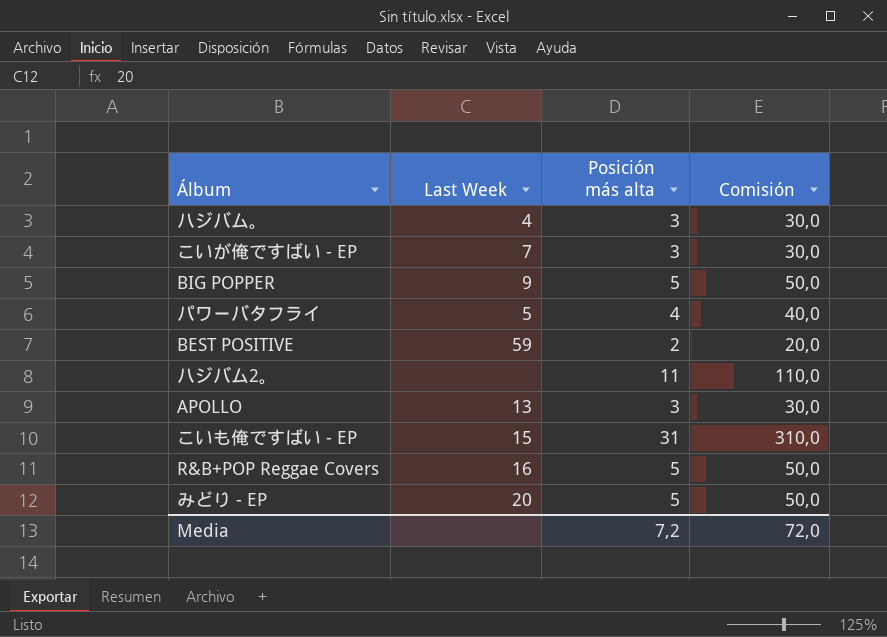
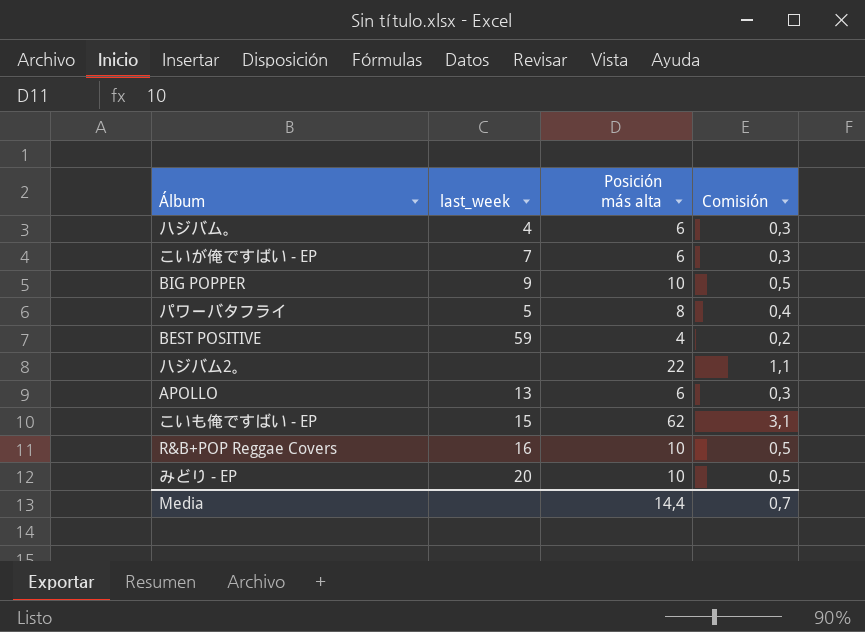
column name: Last Week -> last_week
column Comisión | formula: [Posición más alta] * 10 -> [Posición más alta] * 0,05
ハジバム。 | Posición más alta: 3 -> 6
こいが俺ですばい - EP | Posición más alta: 3 -> 6
BIG POPPER | Posición más alta: 5 -> 10
パワーバタフライ | Posición más alta: 4 -> 8
BEST POSITIVE | Posición más alta: 2 -> 4
ハジバム2。 | Posición más alta: 11 -> 22
APOLLO | Posición más alta: 3 -> 6
こいも俺ですばい - EP | Posición más alta: 31 -> 62
R&B+POP Reggae Covers | Posición más alta: 5 -> 10
みどり - EP | Posición más alta: 5 -> 10
Media | Posición más alta: 7,2 -> 14,4
Media | Comisión: 72,0 -> 0,7

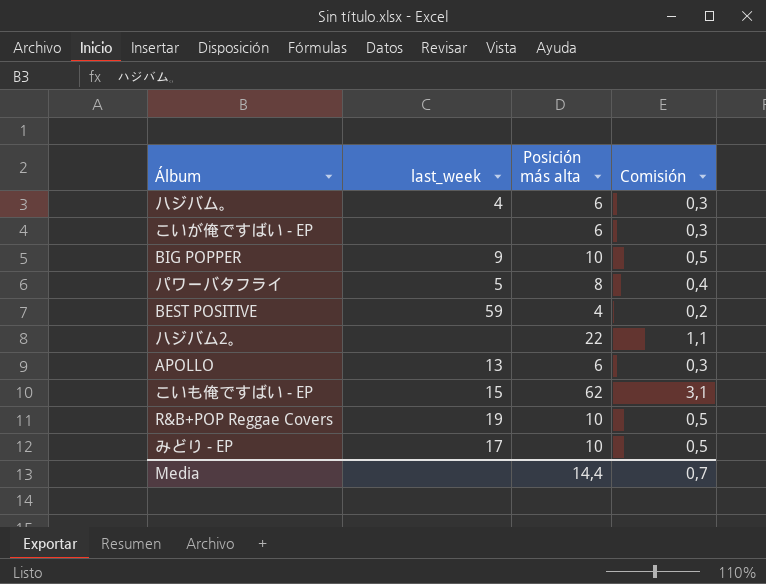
こいが俺ですばい - EP | last_week: 7 -> none
R&B+POP Reggae Covers | last_week: 16 -> 19
みどり - EP | last_week: 20 -> 17

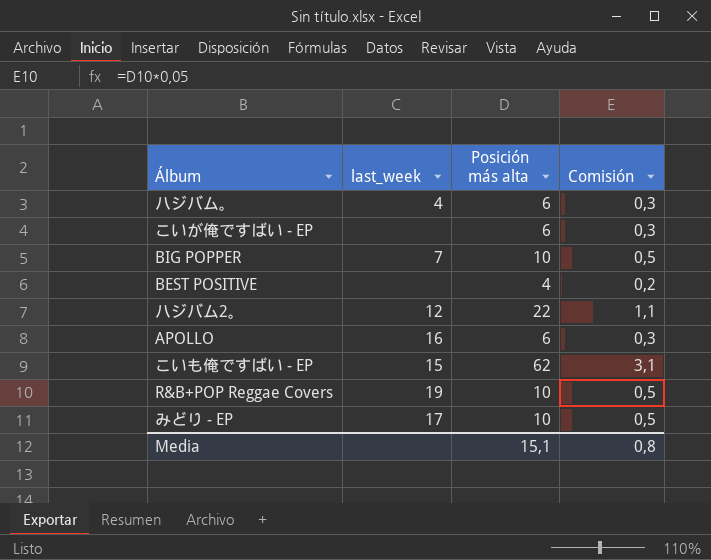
row パワーバタフライ: 5 | 8 | 0,4 -> none
BIG POPPER | last_week: 9 -> 7
BEST POSITIVE | last_week: 59 -> none
ハジバム2。 | last_week: none -> 12
APOLLO | last_week: 13 -> 16
Media | Posición más alta: 14,4 -> 15,1
Media | Comisión: 0,7 -> 0,8

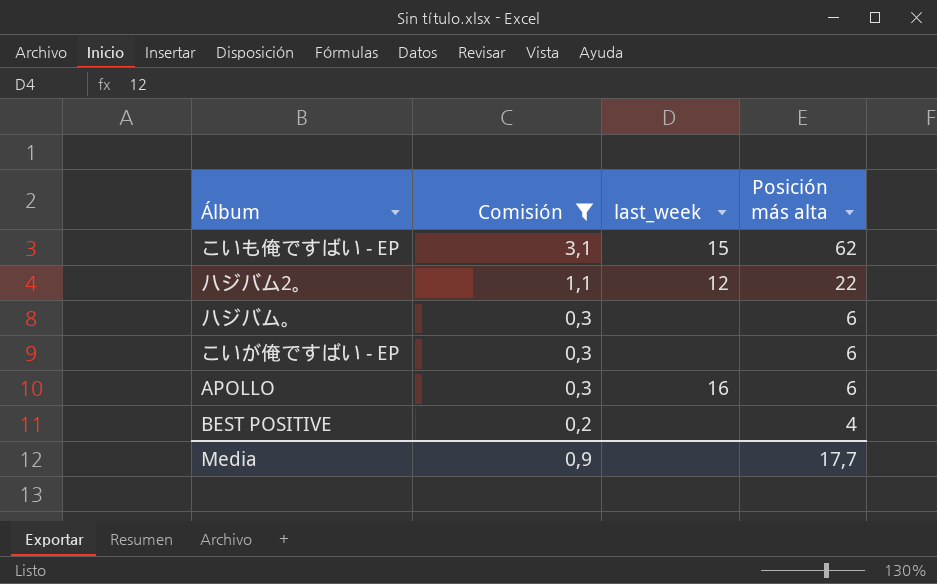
filter: none -> Comisión != 0,5
row order: none -> Comisión descending
column Comisión | position: 4 -> 2
ハジバム。 | last_week: 4 -> none
Media | Comisión: 0,8 -> 0,9
Media | Posición más alta: 15,1 -> 17,7

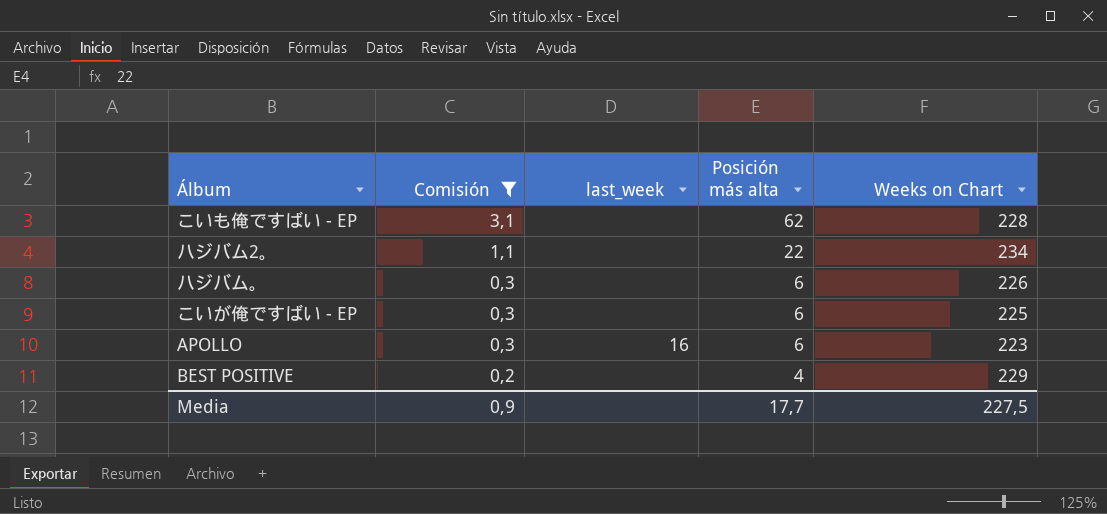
column Weeks on Chart | position: none -> 5
こいも俺ですばい - EP | last_week: 15 -> none
ハジバム2。 | last_week: 12 -> none

